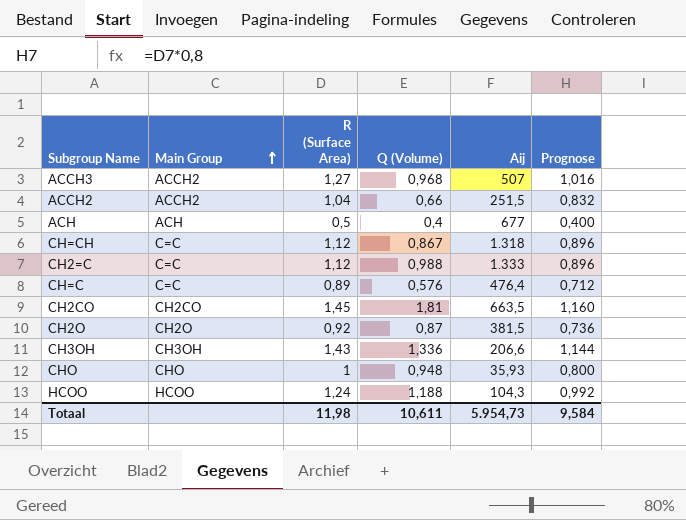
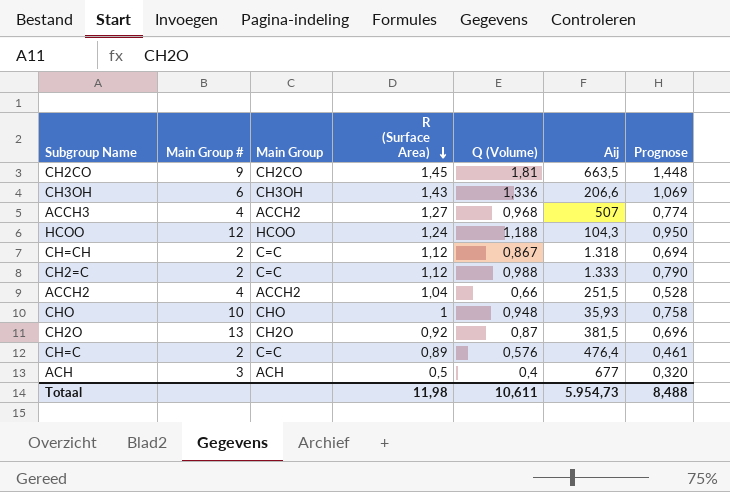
row order: Main Group ascending -> R (Surface Area) descending
column Main Group # | position: none -> 2
column Prognose | formula: [R (Surface Area)] * 0,8 -> [Q (Volume)] * 0,8
Totaal | Prognose: 9,584 -> 8,488

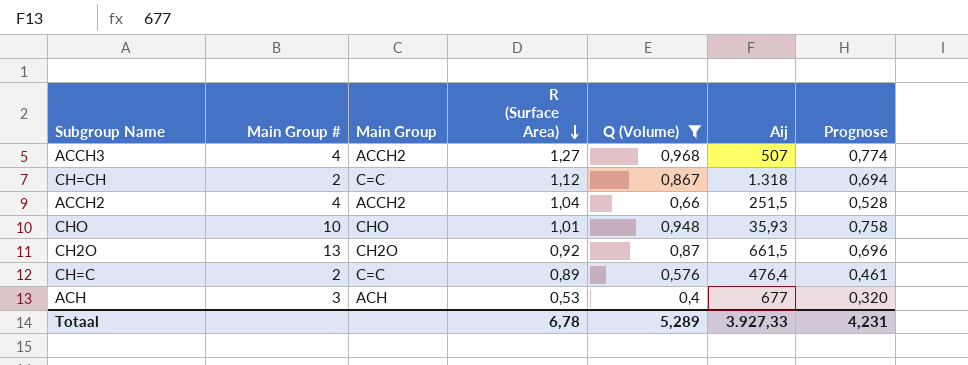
filter: none -> Q (Volume) <= 0,968
CHO | R (Surface Area): 1 -> 1,01
CH2O | Aij: 381,5 -> 661,5
ACH | R (Surface Area): 0,5 -> 0,53
Totaal | R (Surface Area): 11,98 -> 6,78
Totaal | Q (Volume): 10,611 -> 5,289
Totaal | Aij: 5.954,73 -> 3.927,33
Totaal | Prognose: 8,488 -> 4,231

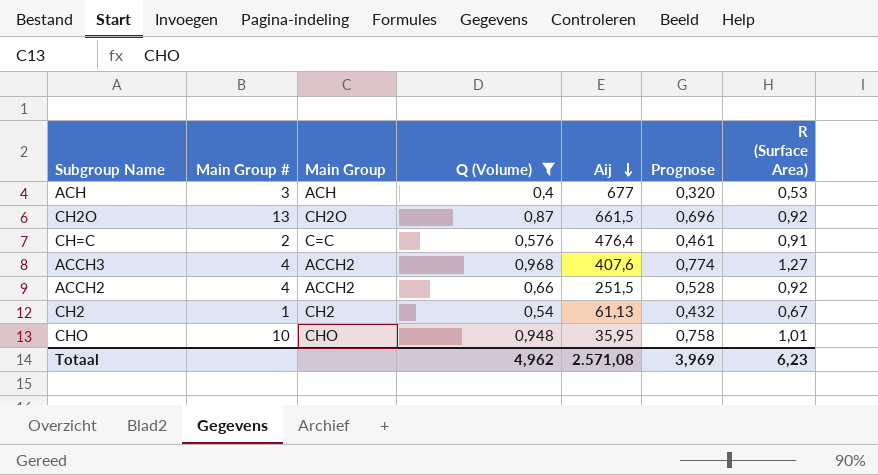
row order: R (Surface Area) descending -> Aij descending
column R (Surface Area) | position: 4 -> 7
row CH=CH: 2 | C=C | 1,12 | 0,867 | 1.318 | 0,694 -> none
CH=C | R (Surface Area): 0,89 -> 0,91
ACCH3 | Aij: 507 -> 407,6
ACCH2 | R (Surface Area): 1,04 -> 0,92
row CH2: none -> 1 | CH2 | 0,54 | 61,13 | 0,432 | 0,67
CHO | Aij: 35,93 -> 35,95
Totaal | Q (Volume): 5,289 -> 4,962
Totaal | Aij: 3.927,33 -> 2.571,08
Totaal | Prognose: 4,231 -> 3,969
Totaal | R (Surface Area): 6,78 -> 6,23

